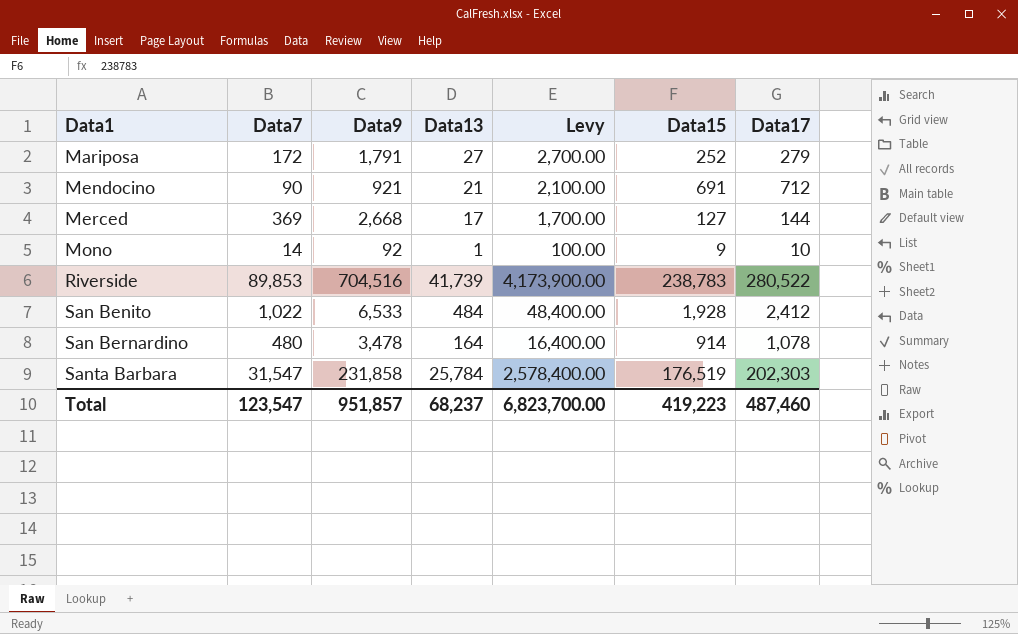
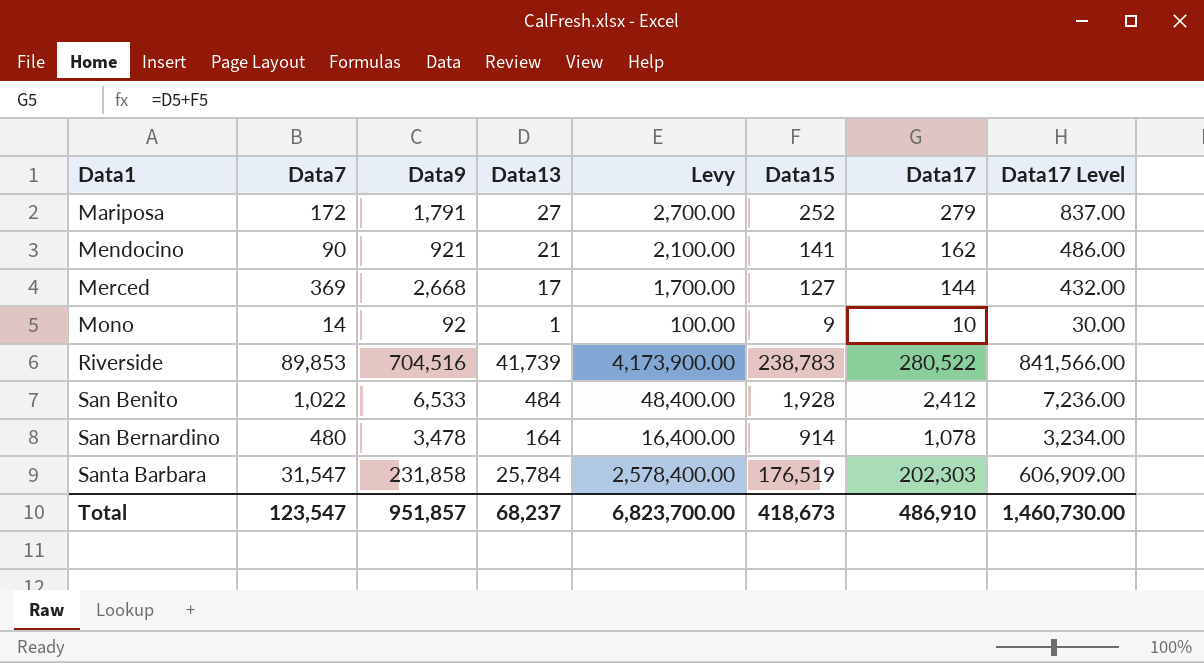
column Data17 Level | formula: none -> [Data17] * 3
Mendocino | Data15: 691 -> 141
Mendocino | Data17: 712 -> 162
Total | Data15: 419,223 -> 418,673
Total | Data17: 487,460 -> 486,910

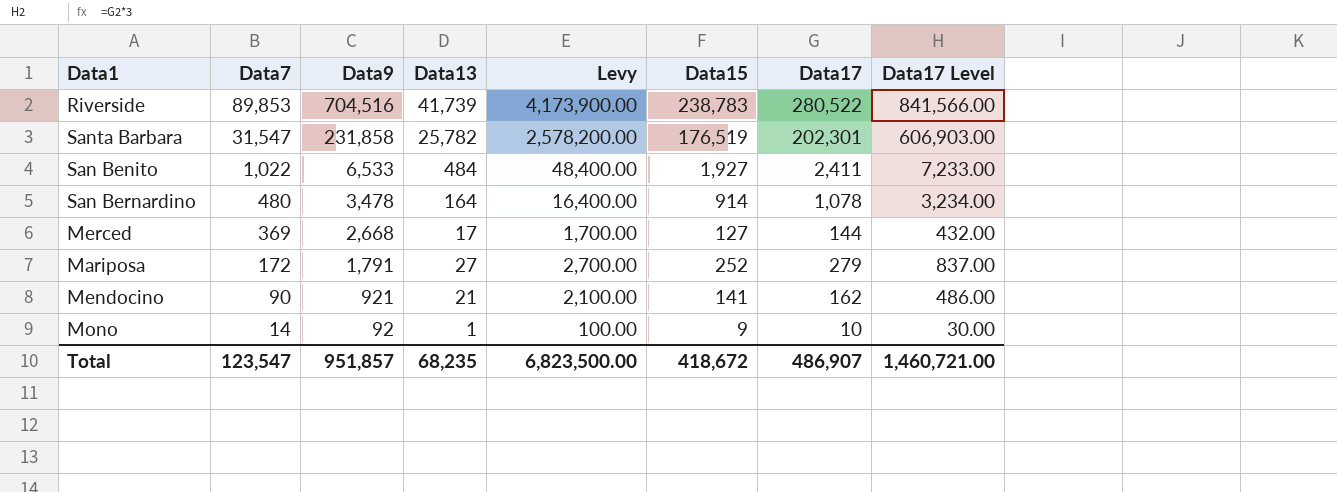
row order: Data1 ascending -> Data7 descending
Santa Barbara | Data13: 25,784 -> 25,782
Santa Barbara | Levy: 2,578,400.00 -> 2,578,200.00
Santa Barbara | Data17: 202,303 -> 202,301
Santa Barbara | Data17 Level: 606,909.00 -> 606,903.00
San Benito | Data15: 1,928 -> 1,927
San Benito | Data17: 2,412 -> 2,411
San Benito | Data17 Level: 7,236.00 -> 7,233.00
Total | Data13: 68,237 -> 68,235
Total | Levy: 6,823,700.00 -> 6,823,500.00
Total | Data15: 418,673 -> 418,672
Total | Data17: 486,910 -> 486,907
Total | Data17 Level: 1,460,730.00 -> 1,460,721.00

